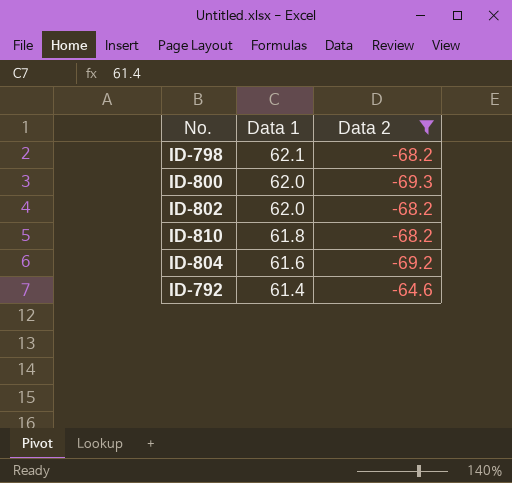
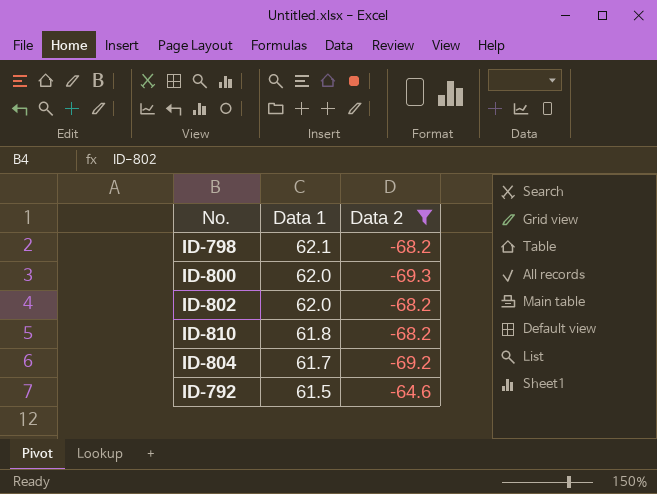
ID-804 | Data 1: 61.6 -> 61.7
ID-792 | Data 1: 61.4 -> 61.5

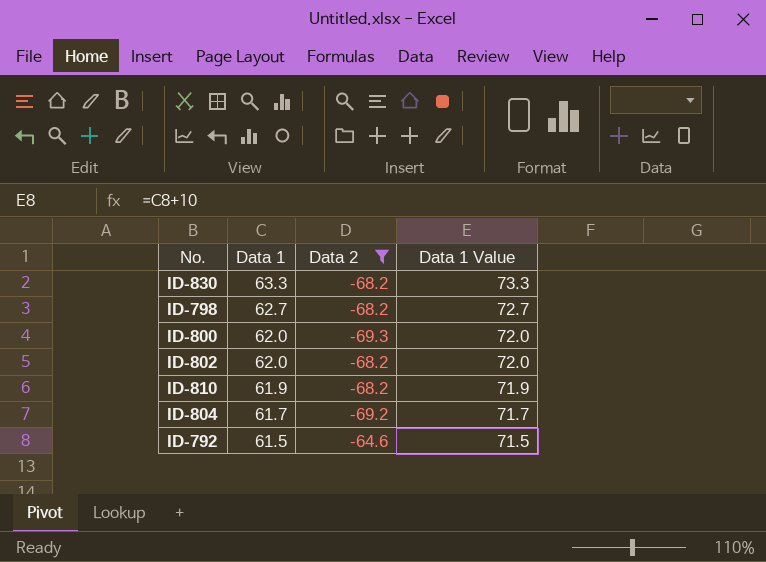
column Data 1 Value | formula: none -> [Data 1] + 10
row ID-830: none -> 63.3 | -68.2 | 73.3
ID-798 | Data 1: 62.1 -> 62.7
ID-810 | Data 1: 61.8 -> 61.9

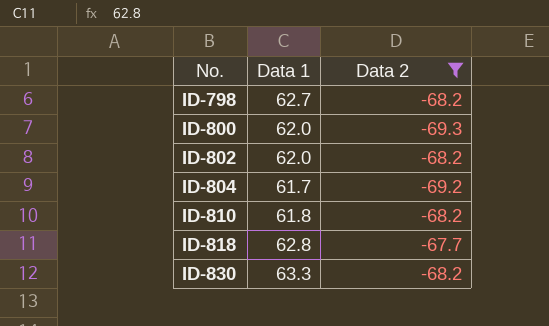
row order: Data 1 descending -> No. ascending
column Data 1 Value | formula: [Data 1] + 10 -> none
row ID-792: 61.5 | -64.6 | 71.5 -> none
ID-810 | Data 1: 61.9 -> 61.8
row ID-818: none -> 62.8 | -67.7

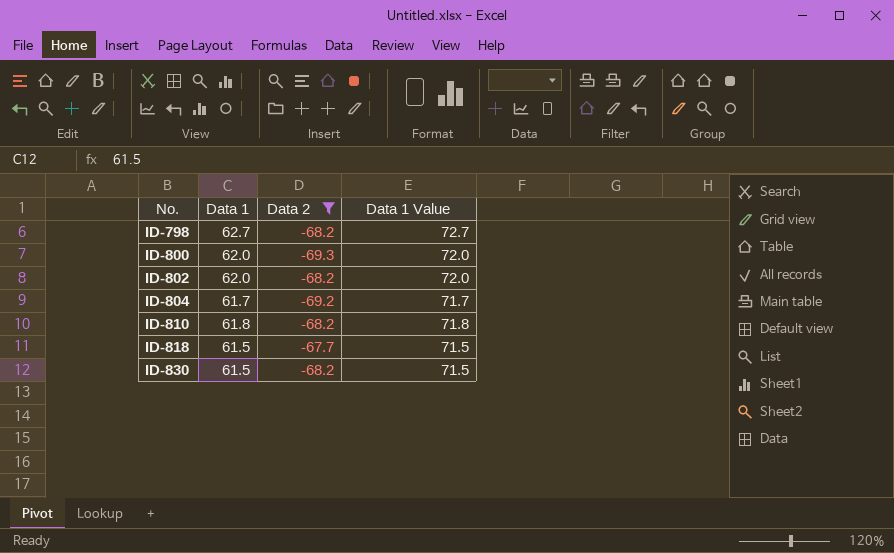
column Data 1 Value | formula: none -> [Data 1] + 10
ID-818 | Data 1: 62.8 -> 61.5
ID-830 | Data 1: 63.3 -> 61.5

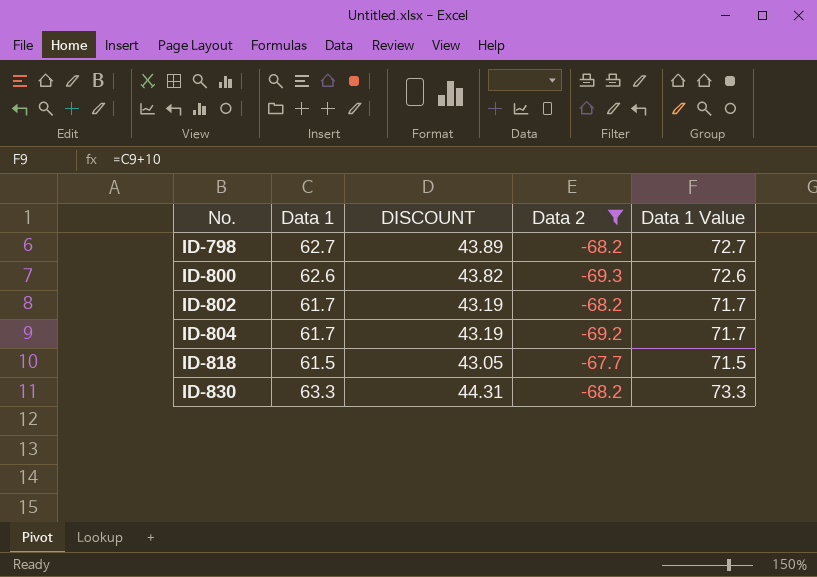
column DISCOUNT | formula: none -> [Data 1] * 0.7
row ID-810: 61.8 | -68.2 | 71.8 -> none
ID-800 | Data 1: 62.0 -> 62.6
ID-800 | Data 1 Value: 72.0 -> 72.6
ID-802 | Data 1: 62.0 -> 61.7
ID-802 | Data 1 Value: 72.0 -> 71.7
ID-830 | Data 1: 61.5 -> 63.3
ID-830 | Data 1 Value: 71.5 -> 73.3

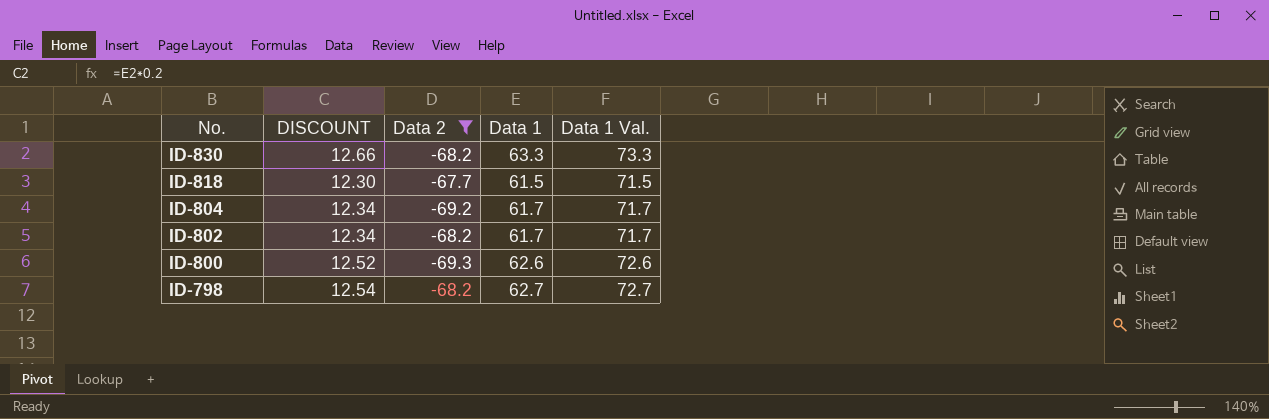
row order: No. ascending -> No. descending
column DISCOUNT | formula: [Data 1] * 0.7 -> [Data 1] * 0.2
column Data 1 | position: 2 -> 4
column name: Data 1 Value -> Data 1 Val.

